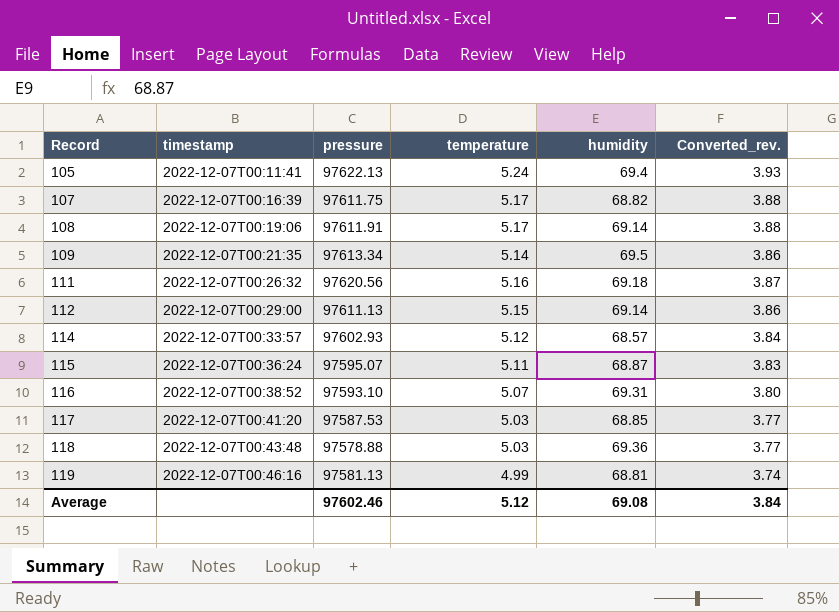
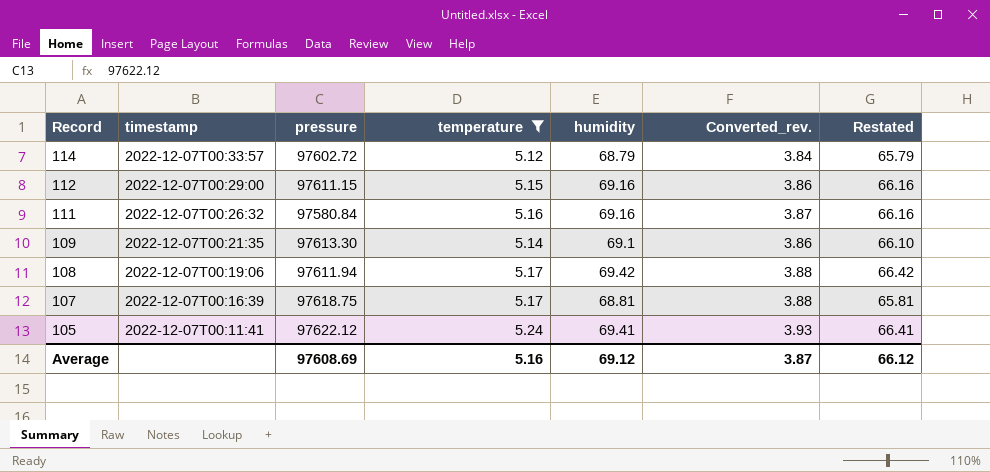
filter: none -> temperature >= 5.12
row order: Record ascending -> Record descending
column Restated | formula: none -> [humidity] - 3
114 | pressure: 97602.93 -> 97602.72
114 | humidity: 68.57 -> 68.79
112 | pressure: 97611.13 -> 97611.15
112 | humidity: 69.14 -> 69.16
111 | pressure: 97620.56 -> 97580.84
111 | humidity: 69.18 -> 69.16
109 | pressure: 97613.34 -> 97613.30
109 | humidity: 69.5 -> 69.1
108 | pressure: 97611.91 -> 97611.94
108 | humidity: 69.14 -> 69.42
107 | pressure: 97611.75 -> 97618.75
107 | humidity: 68.82 -> 68.81
105 | pressure: 97622.13 -> 97622.12
105 | humidity: 69.4 -> 69.41
Average | pressure: 97602.46 -> 97608.69
Average | temperature: 5.12 -> 5.16
Average | humidity: 69.08 -> 69.12
Average | Converted_rev.: 3.84 -> 3.87

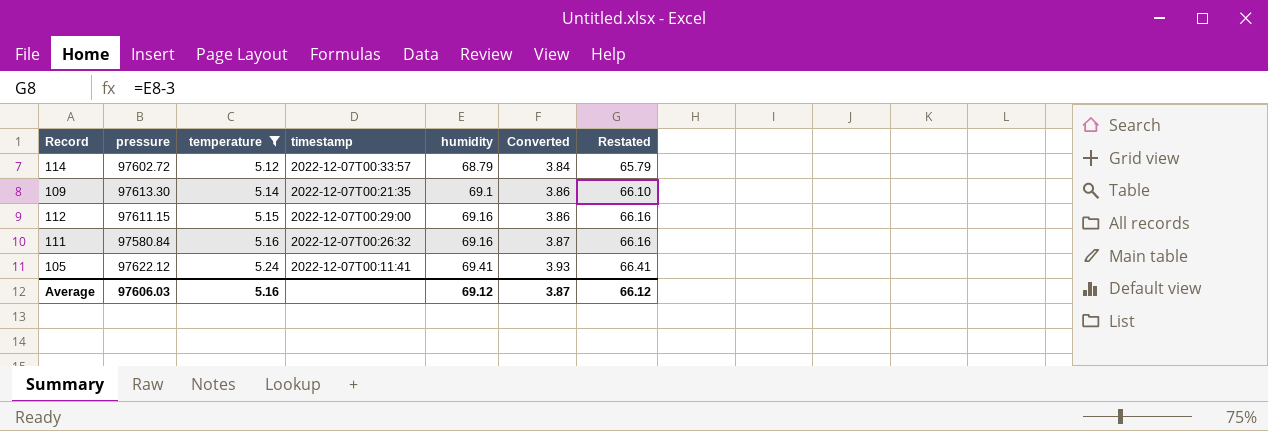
row order: Record descending -> temperature ascending
column timestamp | position: 2 -> 4
column name: Converted_rev. -> Converted
row 108: 2022-12-07T00:19:06 | 97611.94 | 5.17 | 69.42 | 3.88 | 66.42 -> none
row 107: 2022-12-07T00:16:39 | 97618.75 | 5.17 | 68.81 | 3.88 | 65.81 -> none
Average | pressure: 97608.69 -> 97606.03

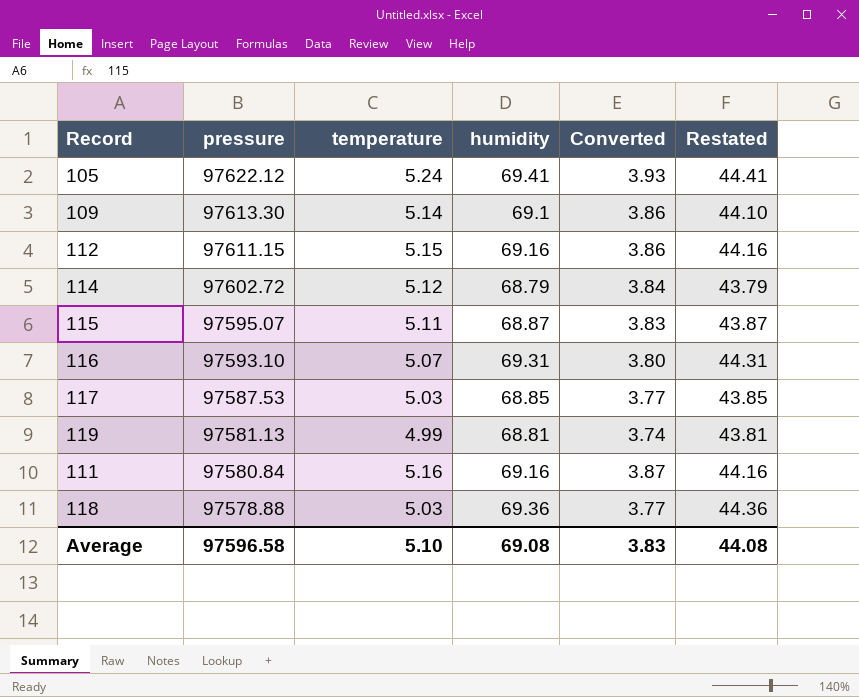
filter: temperature >= 5.12 -> none
row order: temperature ascending -> pressure descending
column timestamp | position: 4 -> none
column Restated | formula: [humidity] - 3 -> [humidity] - 25
Average | pressure: 97606.03 -> 97596.58
Average | temperature: 5.16 -> 5.10
Average | humidity: 69.12 -> 69.08
Average | Converted: 3.87 -> 3.83
Average | Restated: 66.12 -> 44.08

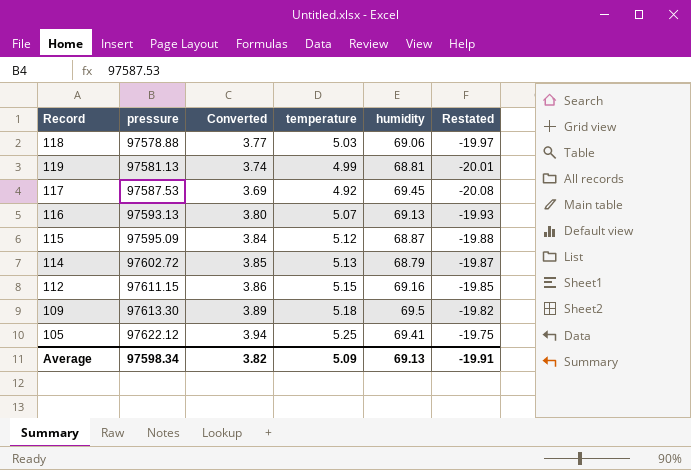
row order: pressure descending -> pressure ascending
column Converted | position: 5 -> 3
column Restated | formula: [humidity] - 25 -> [temperature] - 25
row 111: 97580.84 | 5.16 | 69.16 | 3.87 | 44.16 -> none
118 | humidity: 69.36 -> 69.06
117 | Converted: 3.77 -> 3.69
117 | temperature: 5.03 -> 4.92
117 | humidity: 68.85 -> 69.45
116 | pressure: 97593.10 -> 97593.13
116 | humidity: 69.31 -> 69.13
115 | pressure: 97595.07 -> 97595.09
115 | Converted: 3.83 -> 3.84
115 | temperature: 5.11 -> 5.12
114 | Converted: 3.84 -> 3.85
114 | temperature: 5.12 -> 5.13
109 | Converted: 3.86 -> 3.89
109 | temperature: 5.14 -> 5.18
109 | humidity: 69.1 -> 69.5
105 | Converted: 3.93 -> 3.94
105 | temperature: 5.24 -> 5.25
Average | pressure: 97596.58 -> 97598.34
Average | Converted: 3.83 -> 3.82
Average | temperature: 5.10 -> 5.09
Average | humidity: 69.08 -> 69.13
Average | Restated: 44.08 -> -19.91

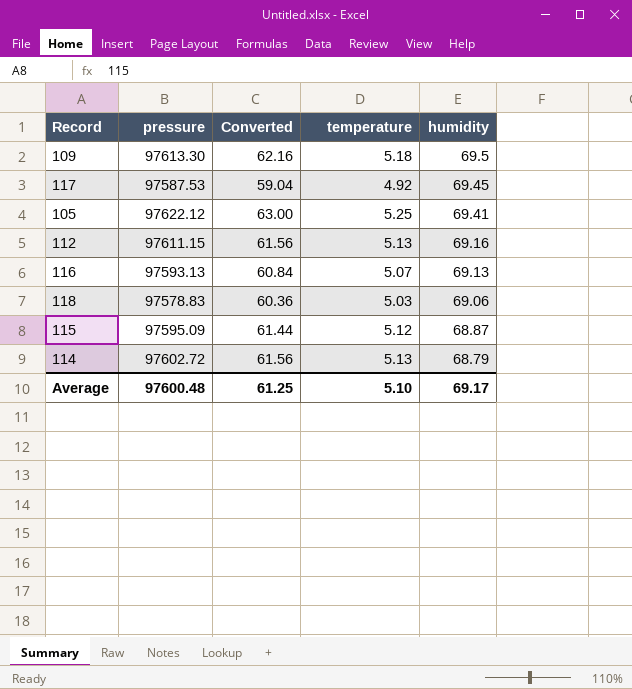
row order: pressure ascending -> humidity descending
column Restated | formula: [temperature] - 25 -> none
column Converted | formula: [temperature] * 0.75 -> [temperature] * 12
row 119: 97581.13 | 3.74 | 4.99 | 68.81 | -20.01 -> none
112 | temperature: 5.15 -> 5.13
118 | pressure: 97578.88 -> 97578.83
Average | pressure: 97598.34 -> 97600.48
Average | Converted: 3.82 -> 61.25
Average | temperature: 5.09 -> 5.10
Average | humidity: 69.13 -> 69.17

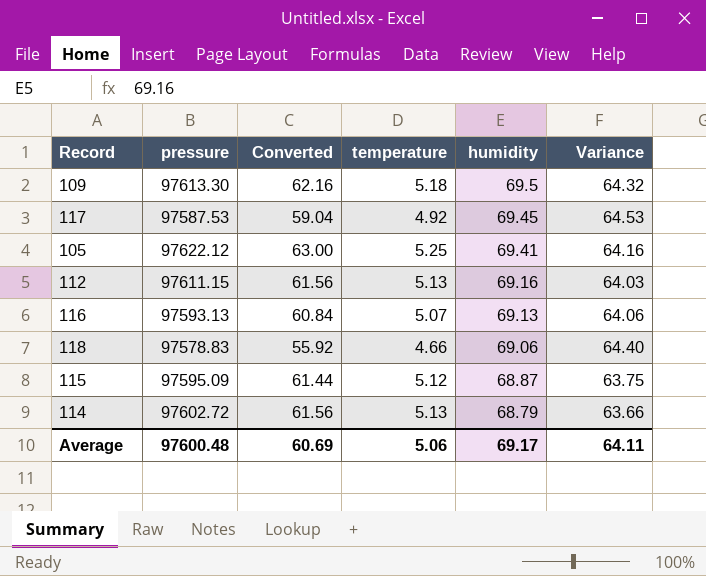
column Variance | formula: none -> [humidity] - [temperature]
118 | Converted: 60.36 -> 55.92
118 | temperature: 5.03 -> 4.66
Average | Converted: 61.25 -> 60.69
Average | temperature: 5.10 -> 5.06

